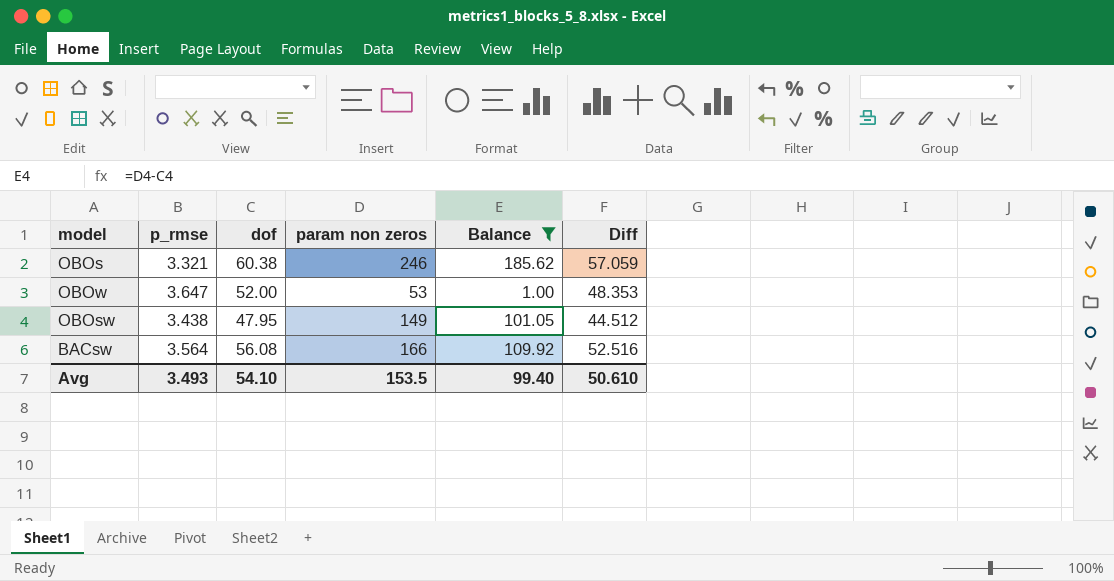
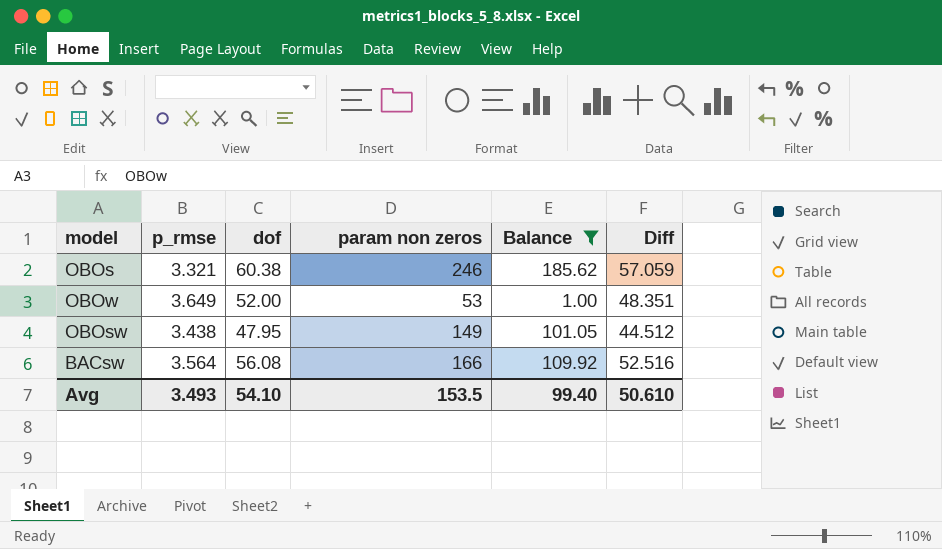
OBOw | p_rmse: 3.647 -> 3.649
OBOw | Diff: 48.353 -> 48.351

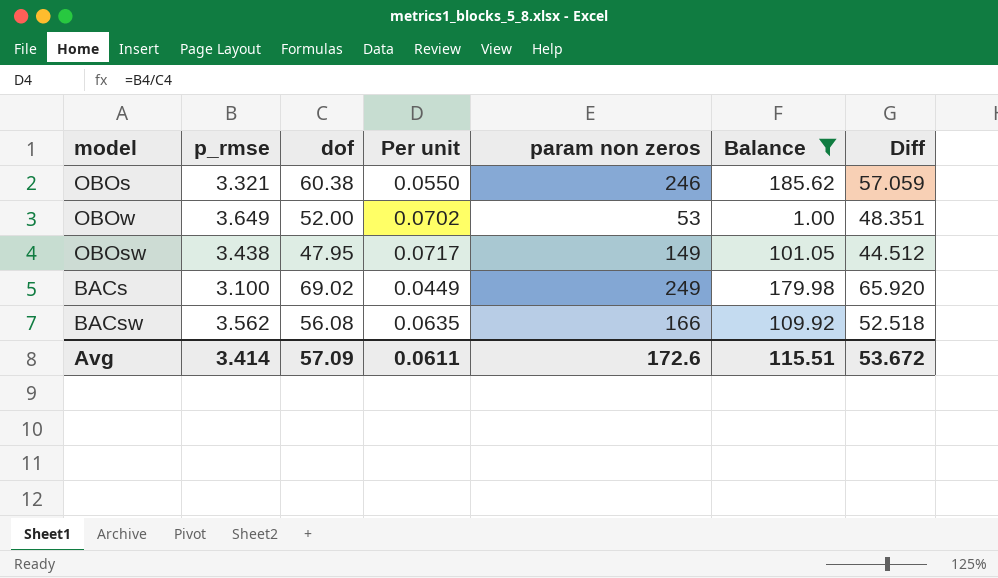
column Per unit | formula: none -> [p_rmse] / [dof]
row BACs: none -> 3.100 | 69.02 | 0.0449 | 249 | 179.98 | 65.920
BACsw | p_rmse: 3.564 -> 3.562
BACsw | Diff: 52.516 -> 52.518
Avg | p_rmse: 3.493 -> 3.414
Avg | dof: 54.10 -> 57.09
Avg | param non zeros: 153.5 -> 172.6
Avg | Balance: 99.40 -> 115.51
Avg | Diff: 50.610 -> 53.672

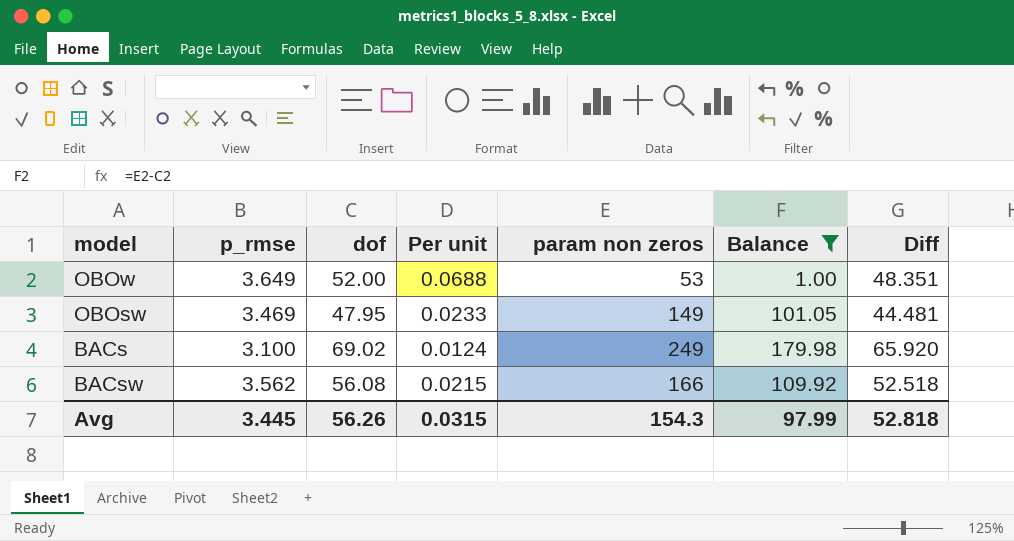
column Per unit | formula: [p_rmse] / [dof] -> [p_rmse] / [param non zeros]
row OBOs: 3.321 | 60.38 | 0.0550 | 246 | 185.62 | 57.059 -> none
OBOsw | p_rmse: 3.438 -> 3.469
OBOsw | Diff: 44.512 -> 44.481
Avg | p_rmse: 3.414 -> 3.445
Avg | dof: 57.09 -> 56.26
Avg | Per unit: 0.0611 -> 0.0315
Avg | param non zeros: 172.6 -> 154.3
Avg | Balance: 115.51 -> 97.99
Avg | Diff: 53.672 -> 52.818

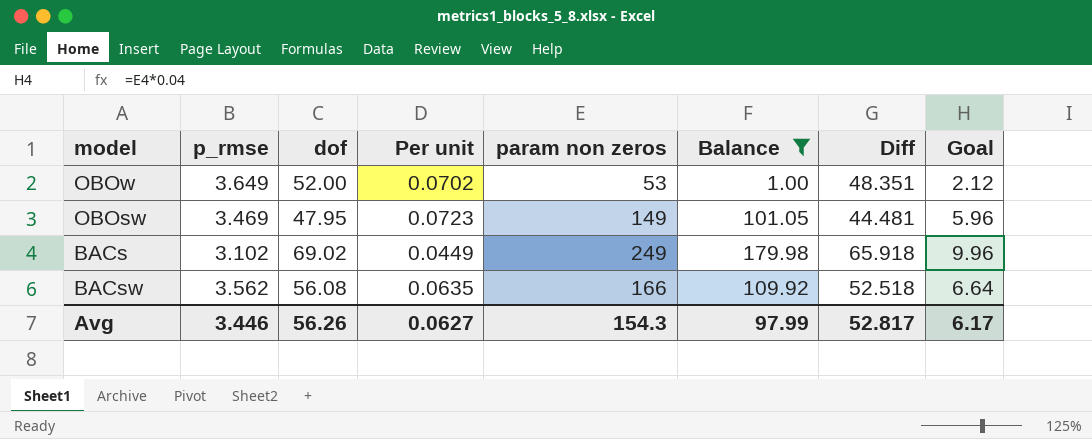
column Per unit | formula: [p_rmse] / [param non zeros] -> [p_rmse] / [dof]
column Goal | formula: none -> [param non zeros] * 0.04
BACs | p_rmse: 3.100 -> 3.102
BACs | Diff: 65.920 -> 65.918
Avg | p_rmse: 3.445 -> 3.446
Avg | Per unit: 0.0315 -> 0.0627
Avg | Diff: 52.818 -> 52.817

